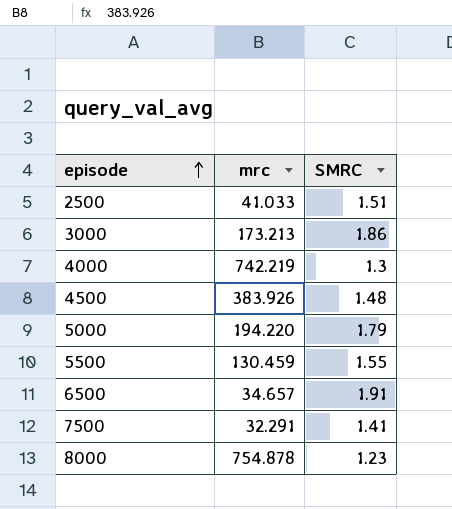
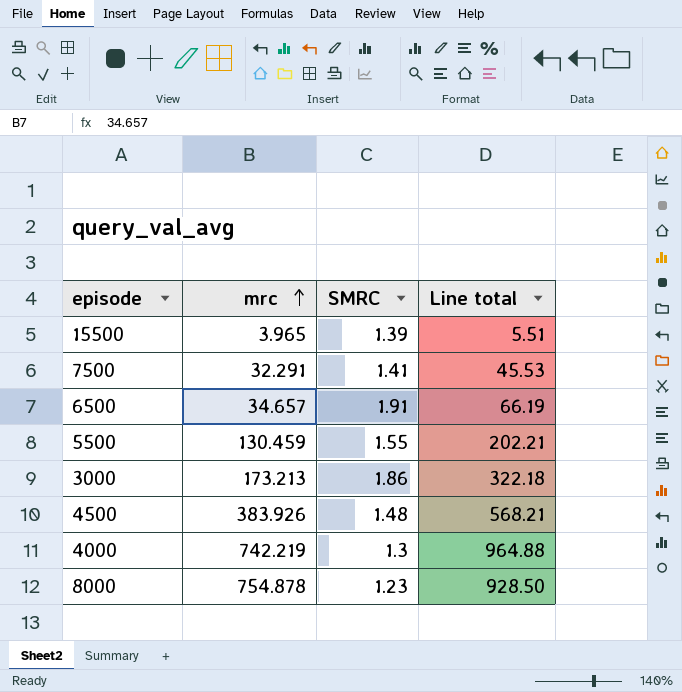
row order: episode ascending -> mrc ascending
column Line total | formula: none -> [mrc] * [SMRC]
row 2500: 41.033 | 1.51 -> none
row 5000: 194.220 | 1.79 -> none
row 15500: none -> 3.965 | 1.39 | 5.51

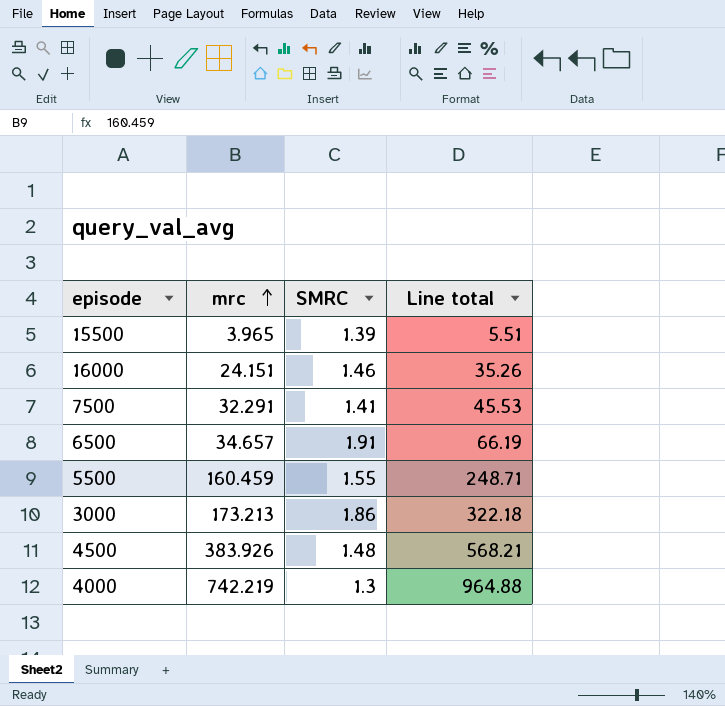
row 8000: 754.878 | 1.23 | 928.50 -> none
row 16000: none -> 24.151 | 1.46 | 35.26
5500 | mrc: 130.459 -> 160.459
5500 | Line total: 202.21 -> 248.71

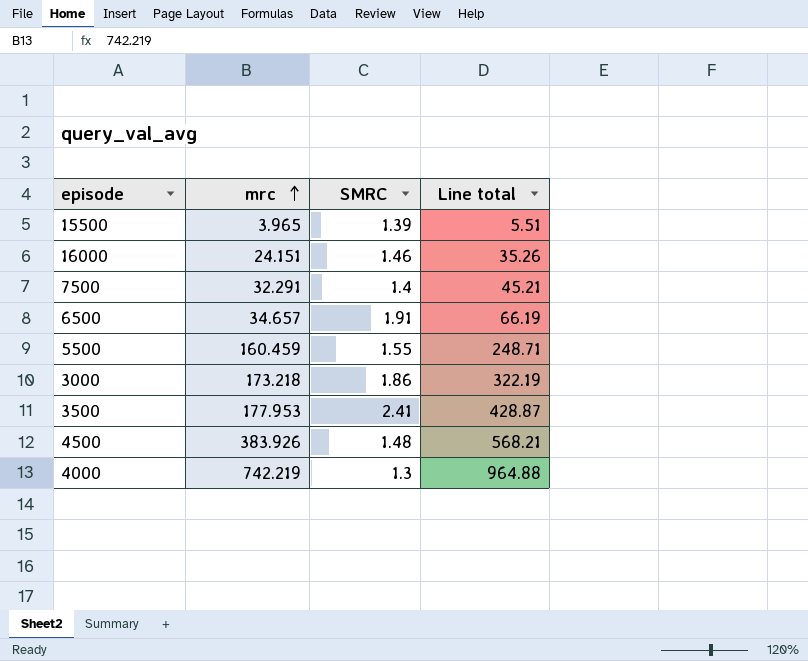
7500 | SMRC: 1.41 -> 1.4
7500 | Line total: 45.53 -> 45.21
3000 | mrc: 173.213 -> 173.218
3000 | Line total: 322.18 -> 322.19
row 3500: none -> 177.953 | 2.41 | 428.87

